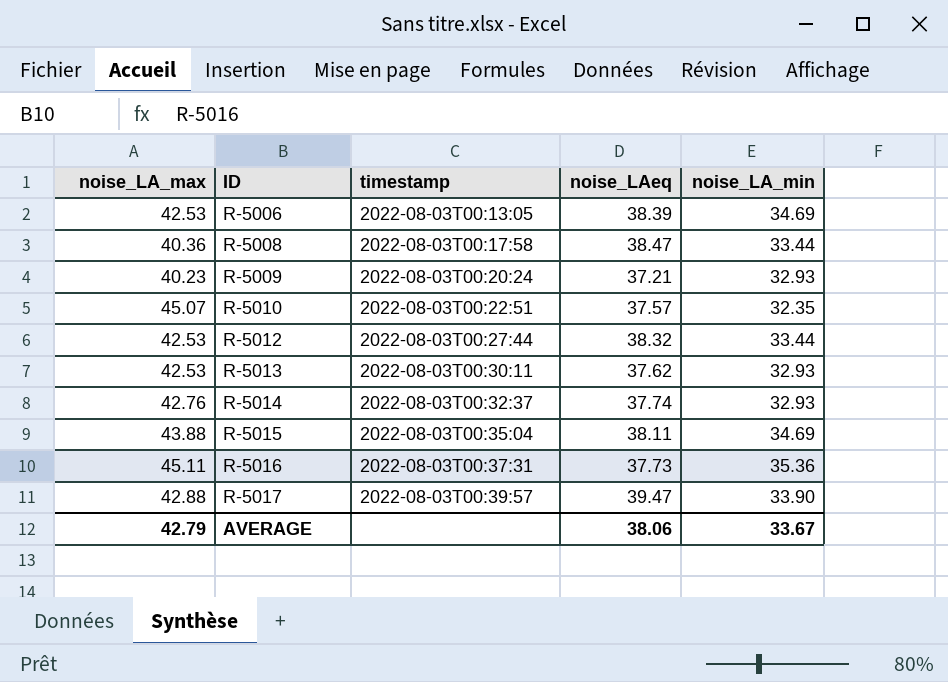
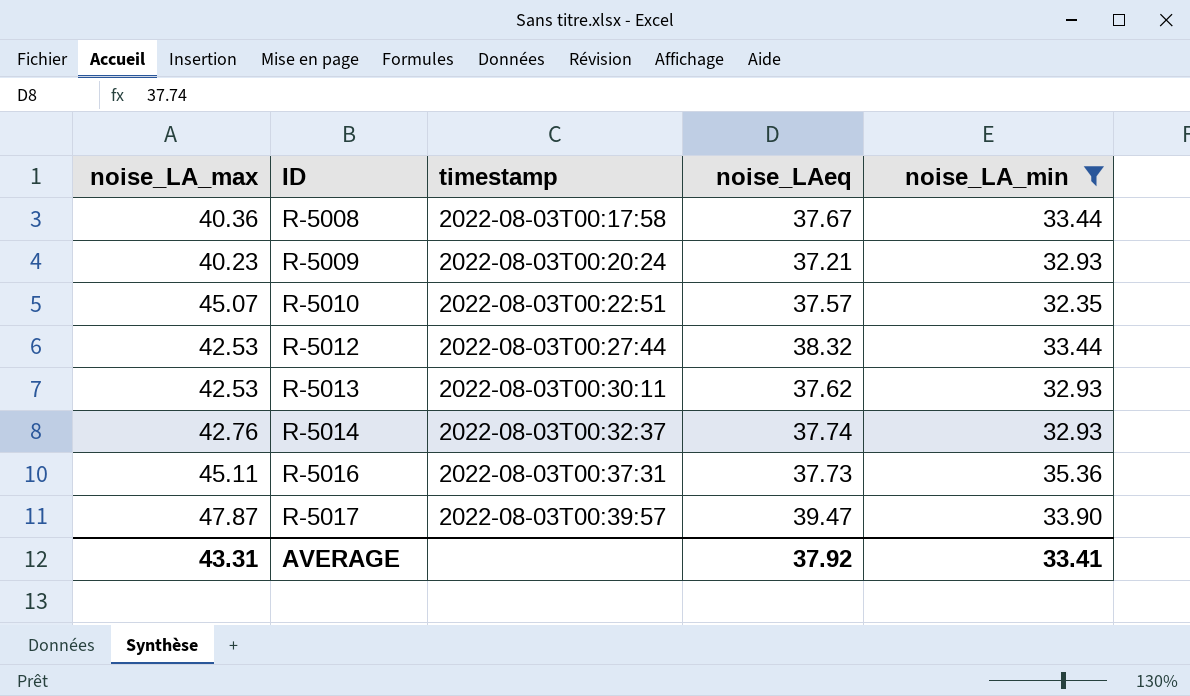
filter: none -> noise_LA_min != 34.69
R-5008 | noise_LAeq: 38.47 -> 37.67
R-5017 | noise_LA_max: 42.88 -> 47.87
AVERAGE | noise_LA_max: 42.79 -> 43.31
AVERAGE | noise_LAeq: 38.06 -> 37.92
AVERAGE | noise_LA_min: 33.67 -> 33.41

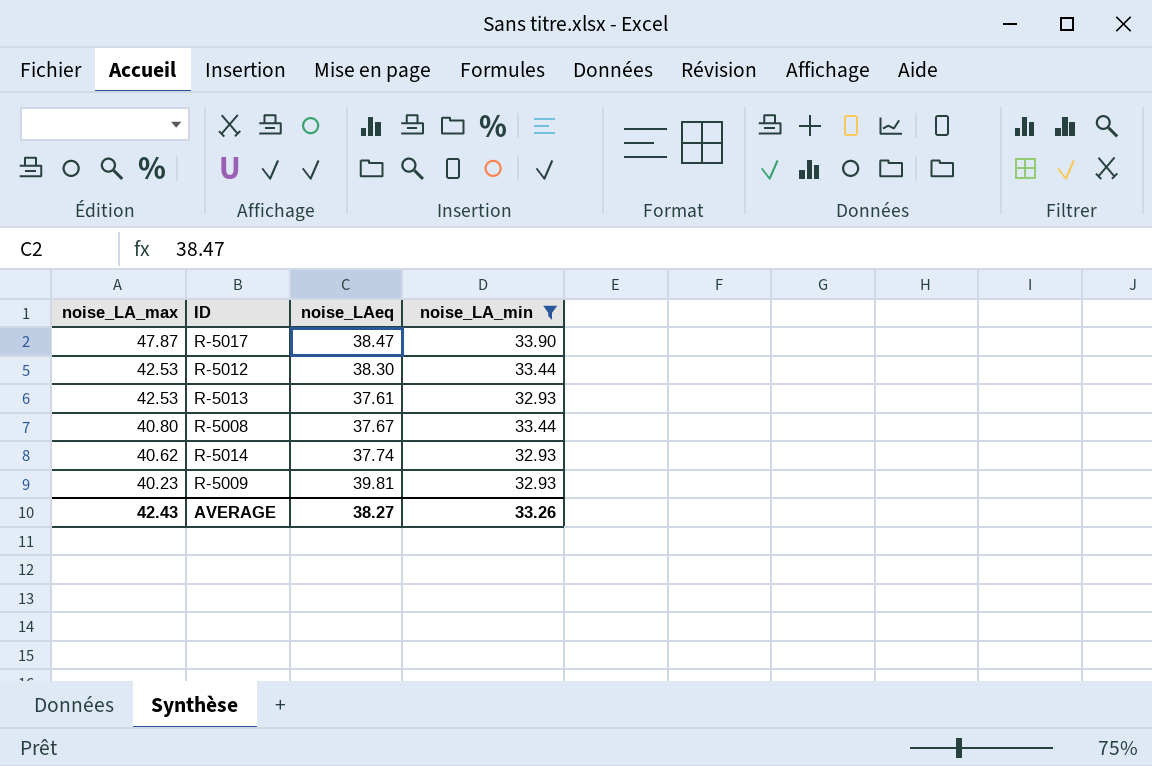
row order: ID ascending -> noise_LA_max descending
column timestamp | position: 3 -> none
row R-5010: 45.07 | 2022-08-03T00:22:51 | 37.57 | 32.35 -> none
row R-5016: 45.11 | 2022-08-03T00:37:31 | 37.73 | 35.36 -> none
R-5017 | noise_LAeq: 39.47 -> 38.47
R-5012 | noise_LAeq: 38.32 -> 38.30
R-5013 | noise_LAeq: 37.62 -> 37.61
R-5008 | noise_LA_max: 40.36 -> 40.80
R-5014 | noise_LA_max: 42.76 -> 40.62
R-5009 | noise_LAeq: 37.21 -> 39.81
AVERAGE | noise_LA_max: 43.31 -> 42.43
AVERAGE | noise_LAeq: 37.92 -> 38.27
AVERAGE | noise_LA_min: 33.41 -> 33.26

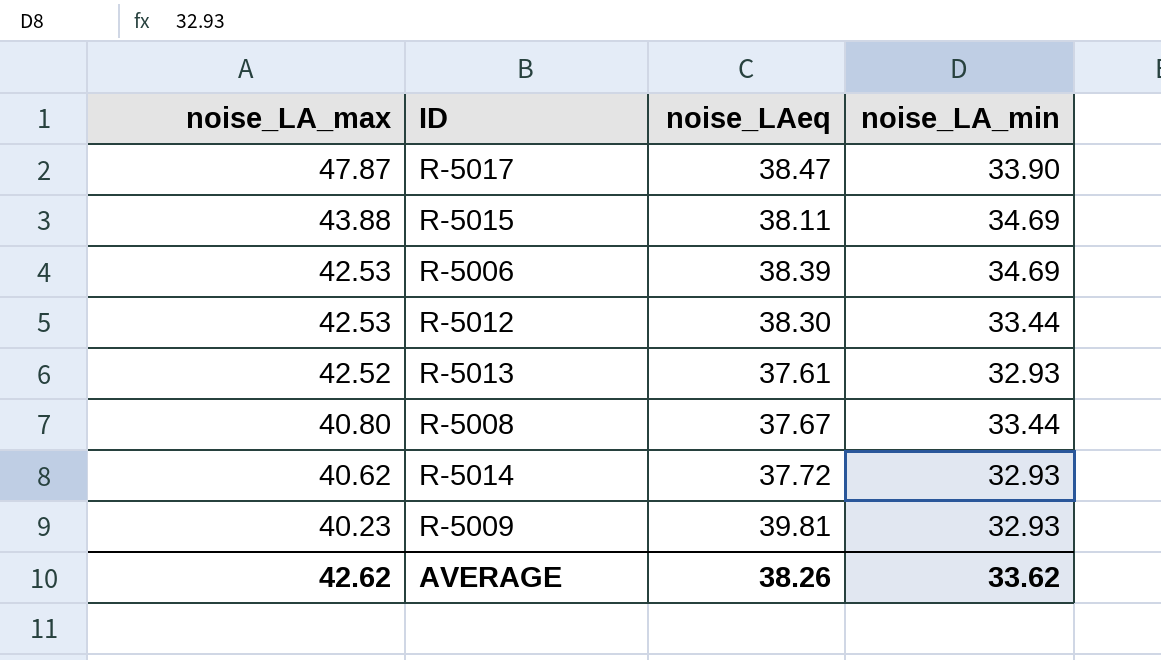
filter: noise_LA_min != 34.69 -> none
R-5013 | noise_LA_max: 42.53 -> 42.52
R-5014 | noise_LAeq: 37.74 -> 37.72
AVERAGE | noise_LA_max: 42.43 -> 42.62
AVERAGE | noise_LAeq: 38.27 -> 38.26
AVERAGE | noise_LA_min: 33.26 -> 33.62

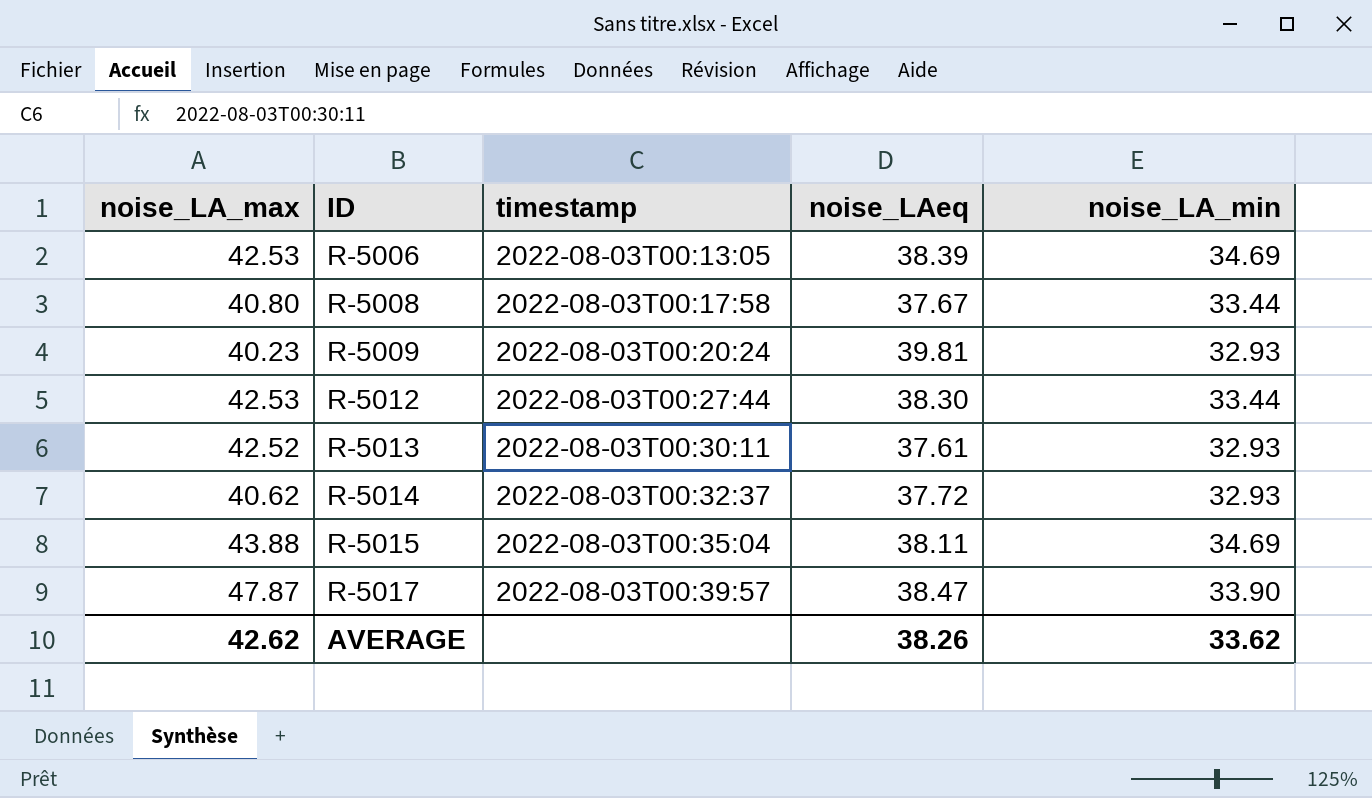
row order: noise_LA_max descending -> ID ascending
column timestamp | position: none -> 3

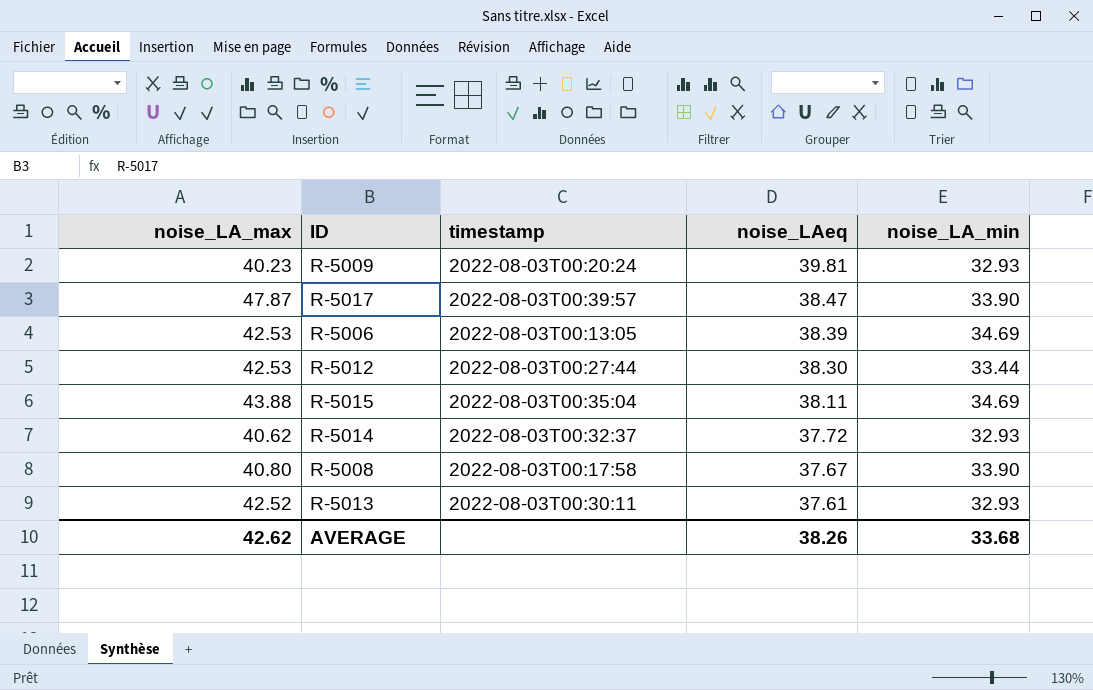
row order: ID ascending -> noise_LAeq descending
R-5008 | noise_LA_min: 33.44 -> 33.90
AVERAGE | noise_LA_min: 33.62 -> 33.68

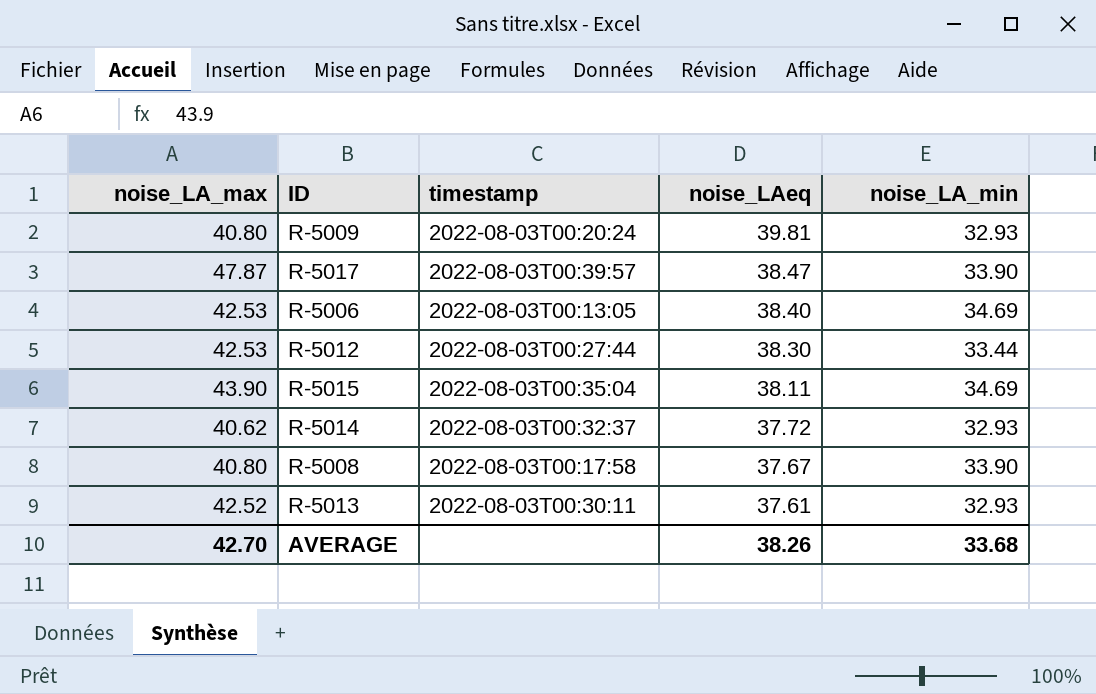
R-5009 | noise_LA_max: 40.23 -> 40.80
R-5006 | noise_LAeq: 38.39 -> 38.40
R-5015 | noise_LA_max: 43.88 -> 43.90
AVERAGE | noise_LA_max: 42.62 -> 42.70

